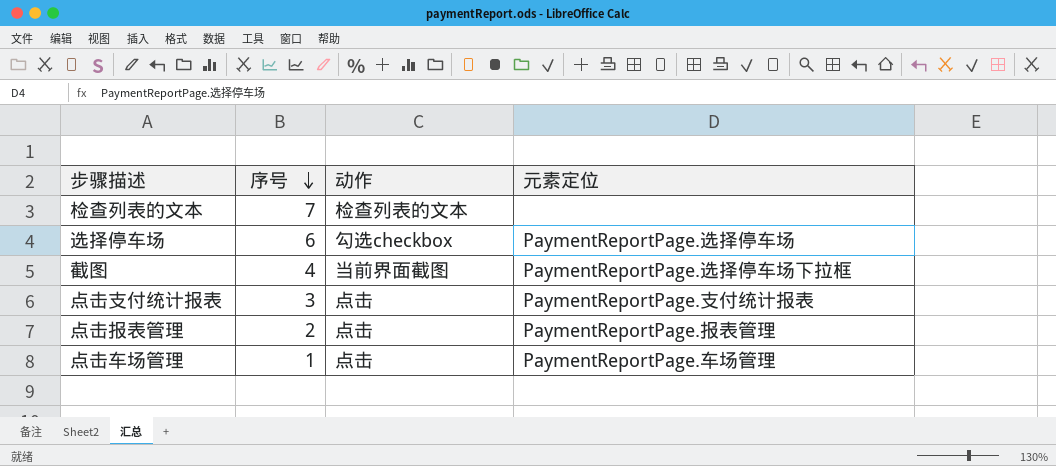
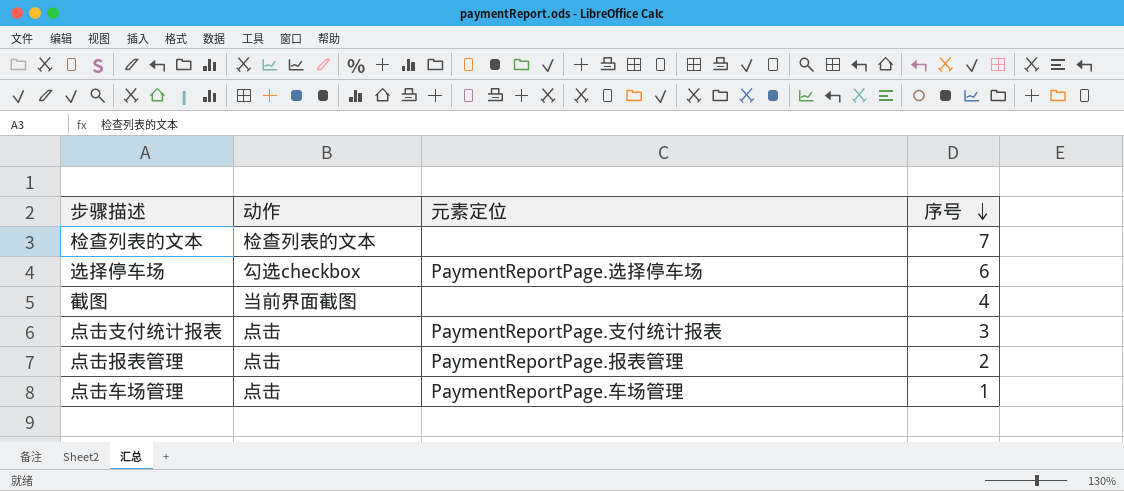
column 序号 | position: 2 -> 4
截图 | 元素定位: PaymentReportPage.选择停车场下拉框 -> none

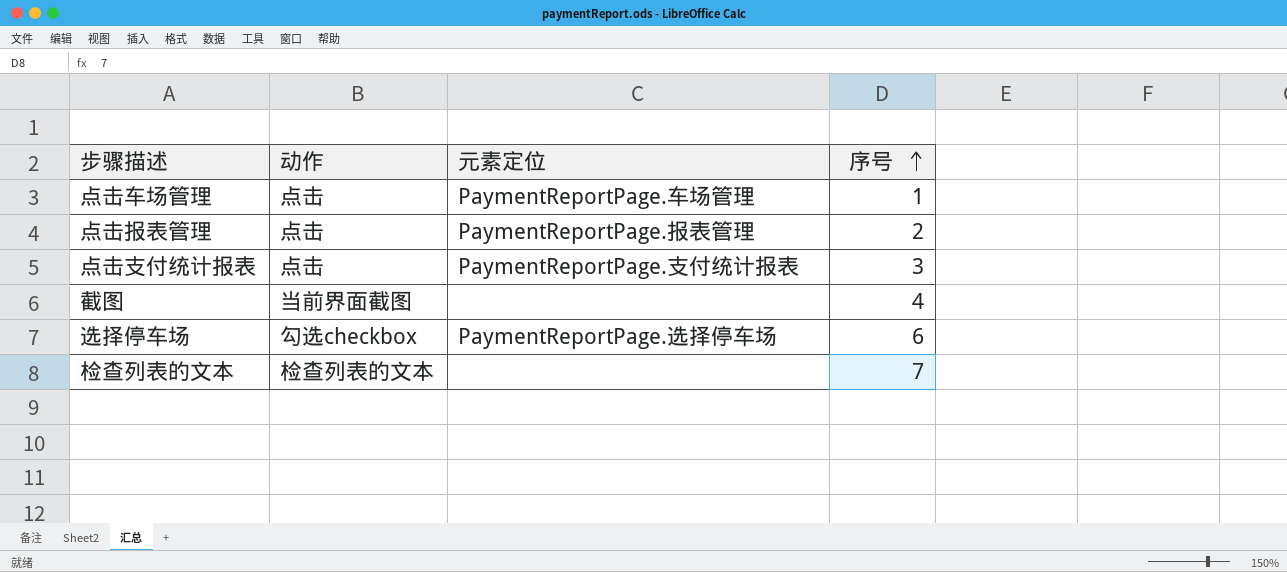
row order: 序号 descending -> 序号 ascending

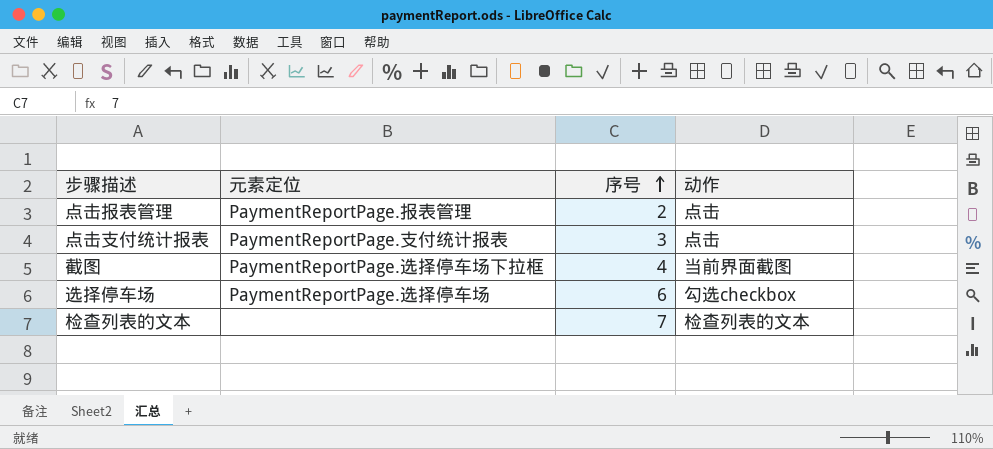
column 动作 | position: 2 -> 4
row 点击车场管理: 点击 | PaymentReportPage.车场管理 | 1 -> none
截图 | 元素定位: none -> PaymentReportPage.选择停车场下拉框

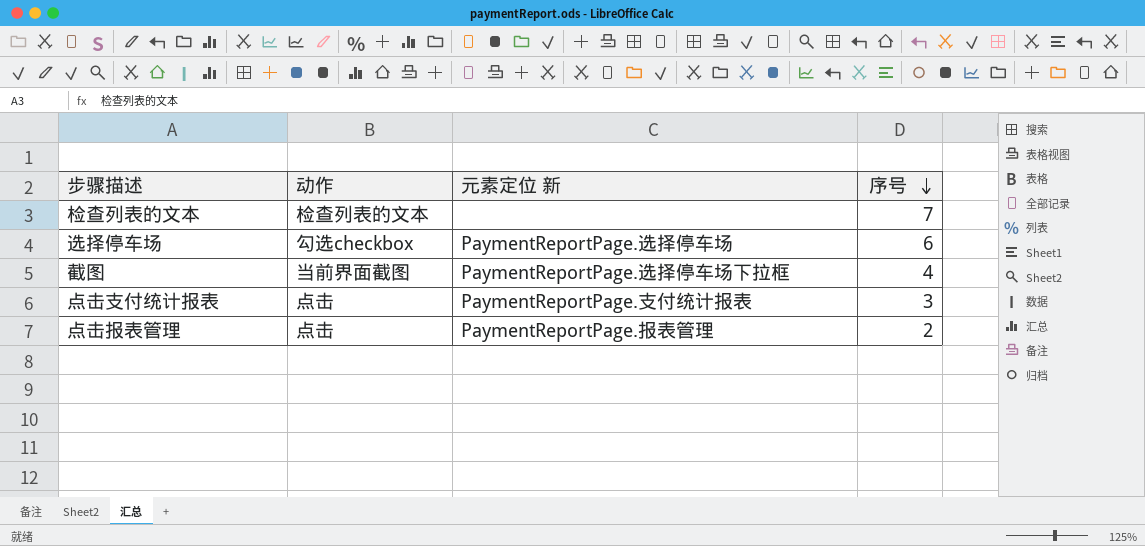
row order: 序号 ascending -> 序号 descending
column 动作 | position: 4 -> 2
column name: 元素定位 -> 元素定位 新

